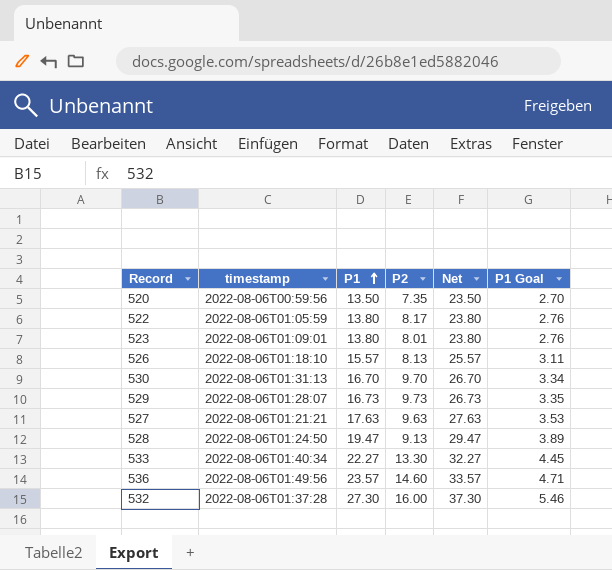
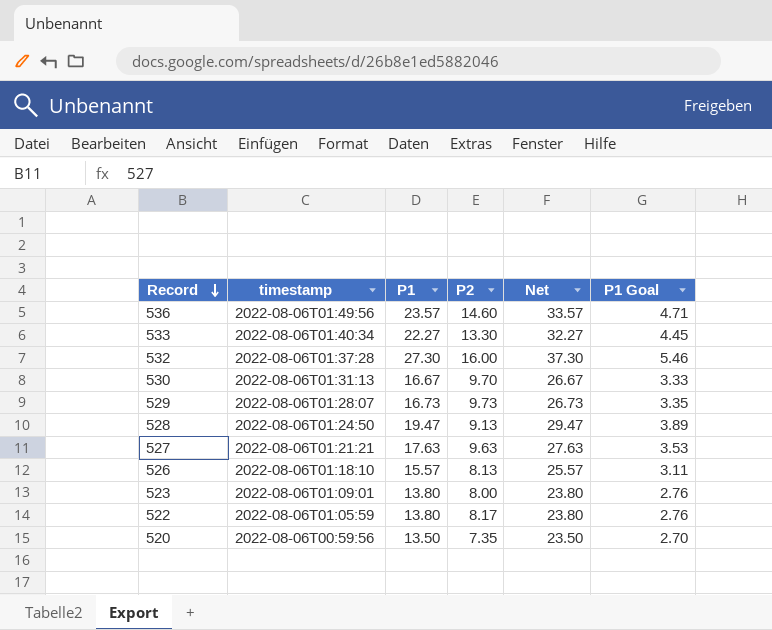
row order: P1 ascending -> Record descending
530 | P1: 16.70 -> 16.67
530 | Net: 26.70 -> 26.67
530 | P1 Goal: 3.34 -> 3.33
523 | P2: 8.01 -> 8.00

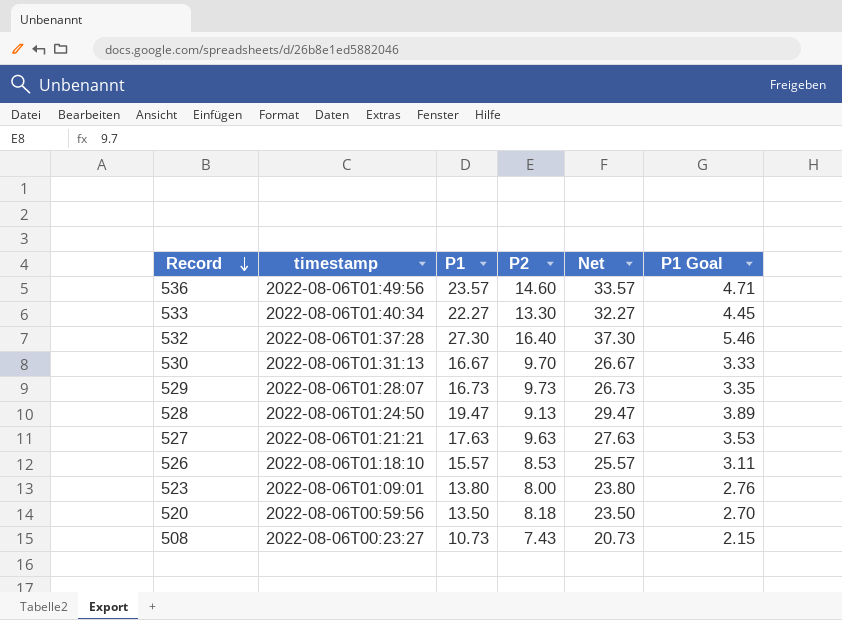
row 522: 2022-08-06T01:05:59 | 13.80 | 8.17 | 23.80 | 2.76 -> none
532 | P2: 16.00 -> 16.40
526 | P2: 8.13 -> 8.53
520 | P2: 7.35 -> 8.18
row 508: none -> 2022-08-06T00:23:27 | 10.73 | 7.43 | 20.73 | 2.15

